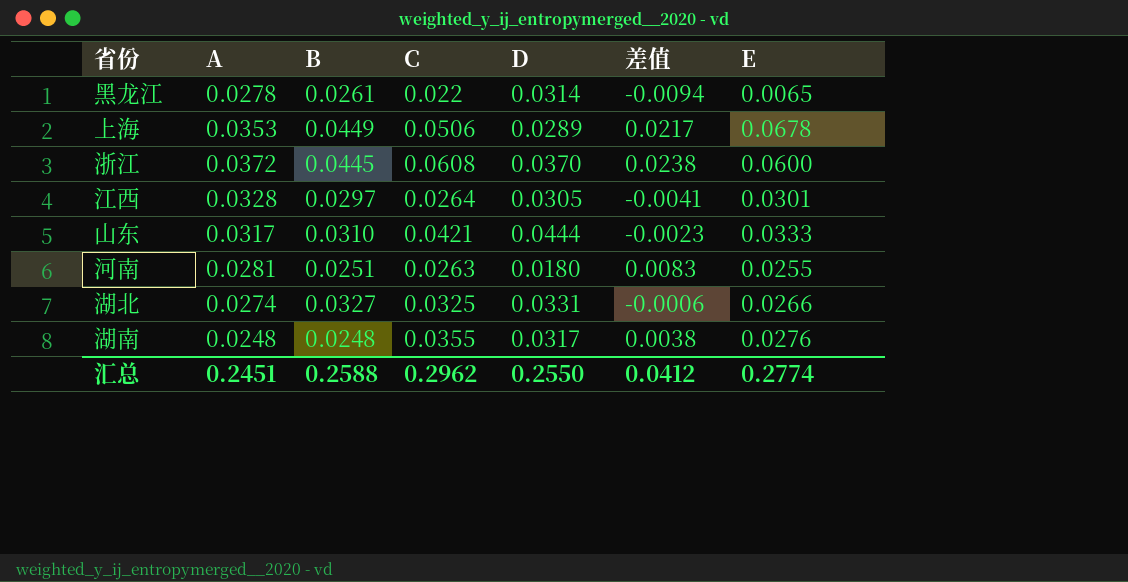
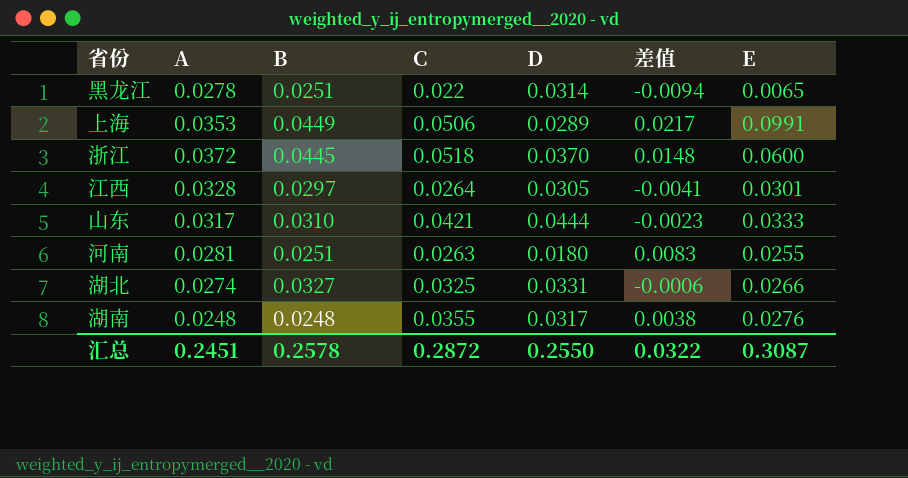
黑龙江 | B: 0.0261 -> 0.0251
上海 | E: 0.0678 -> 0.0991
浙江 | C: 0.0608 -> 0.0518
浙江 | 差值: 0.0238 -> 0.0148
汇总 | B: 0.2588 -> 0.2578
汇总 | C: 0.2962 -> 0.2872
汇总 | 差值: 0.0412 -> 0.0322
汇总 | E: 0.2774 -> 0.3087

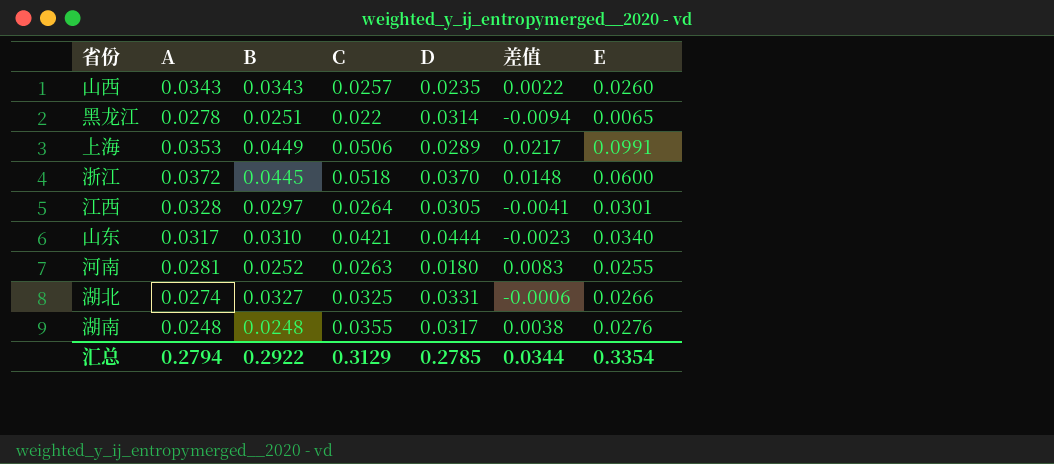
row 山西: none -> 0.0343 | 0.0343 | 0.0257 | 0.0235 | 0.0022 | 0.0260
山东 | E: 0.0333 -> 0.0340
河南 | B: 0.0251 -> 0.0252
汇总 | A: 0.2451 -> 0.2794
汇总 | B: 0.2578 -> 0.2922
汇总 | C: 0.2872 -> 0.3129
汇总 | D: 0.2550 -> 0.2785
汇总 | 差值: 0.0322 -> 0.0344
汇总 | E: 0.3087 -> 0.3354

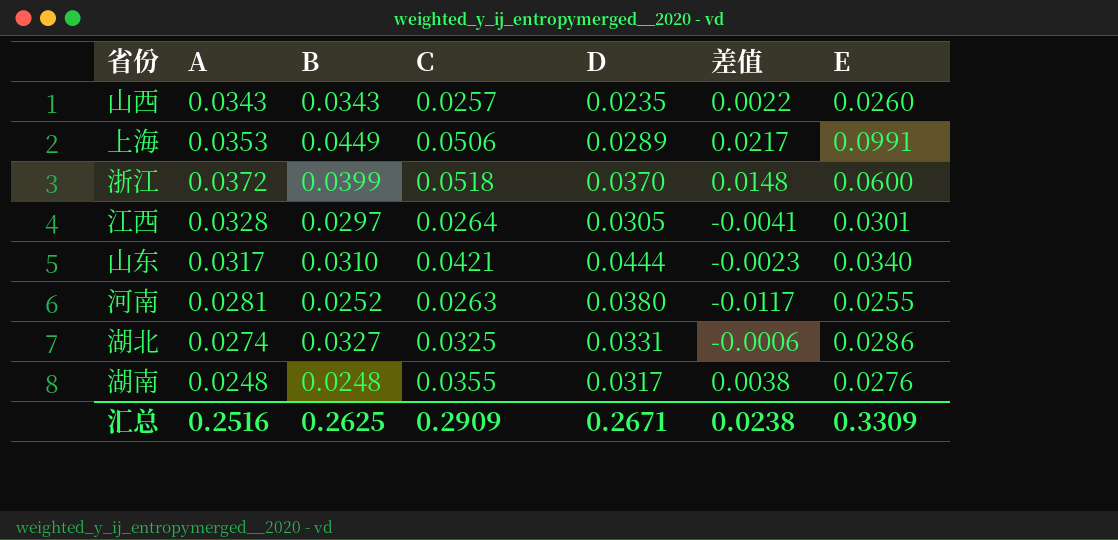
row 黑龙江: 0.0278 | 0.0251 | 0.022 | 0.0314 | -0.0094 | 0.0065 -> none
浙江 | B: 0.0445 -> 0.0399
河南 | D: 0.0180 -> 0.0380
河南 | 差值: 0.0083 -> -0.0117
湖北 | E: 0.0266 -> 0.0286
汇总 | A: 0.2794 -> 0.2516
汇总 | B: 0.2922 -> 0.2625
汇总 | C: 0.3129 -> 0.2909
汇总 | D: 0.2785 -> 0.2671
汇总 | 差值: 0.0344 -> 0.0238
汇总 | E: 0.3354 -> 0.3309

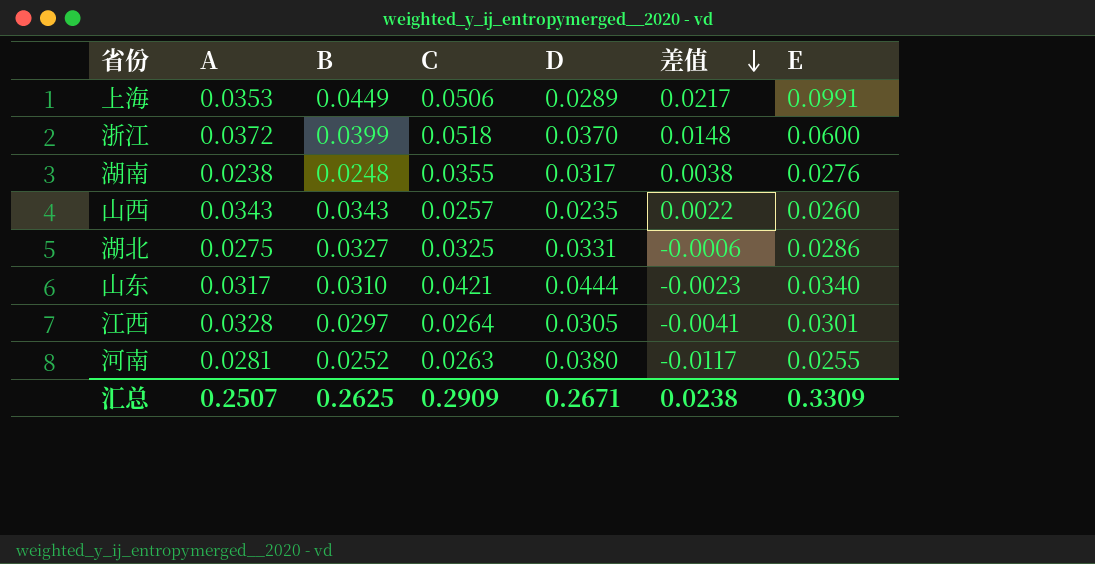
row order: none -> 差值 descending
湖南 | A: 0.0248 -> 0.0238
湖北 | A: 0.0274 -> 0.0275
汇总 | A: 0.2516 -> 0.2507

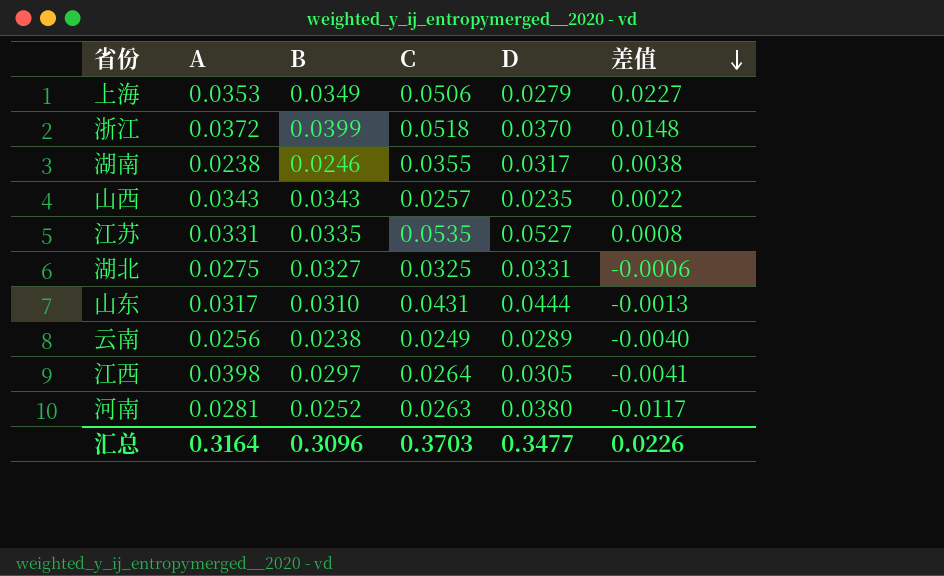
column E | position: 7 -> none
上海 | B: 0.0449 -> 0.0349
上海 | D: 0.0289 -> 0.0279
上海 | 差值: 0.0217 -> 0.0227
湖南 | B: 0.0248 -> 0.0246
row 江苏: none -> 0.0331 | 0.0335 | 0.0535 | 0.0527 | 0.0008
山东 | C: 0.0421 -> 0.0431
山东 | 差值: -0.0023 -> -0.0013
row 云南: none -> 0.0256 | 0.0238 | 0.0249 | 0.0289 | -0.0040
江西 | A: 0.0328 -> 0.0398
汇总 | A: 0.2507 -> 0.3164
汇总 | B: 0.2625 -> 0.3096
汇总 | C: 0.2909 -> 0.3703
汇总 | D: 0.2671 -> 0.3477
汇总 | 差值: 0.0238 -> 0.0226

